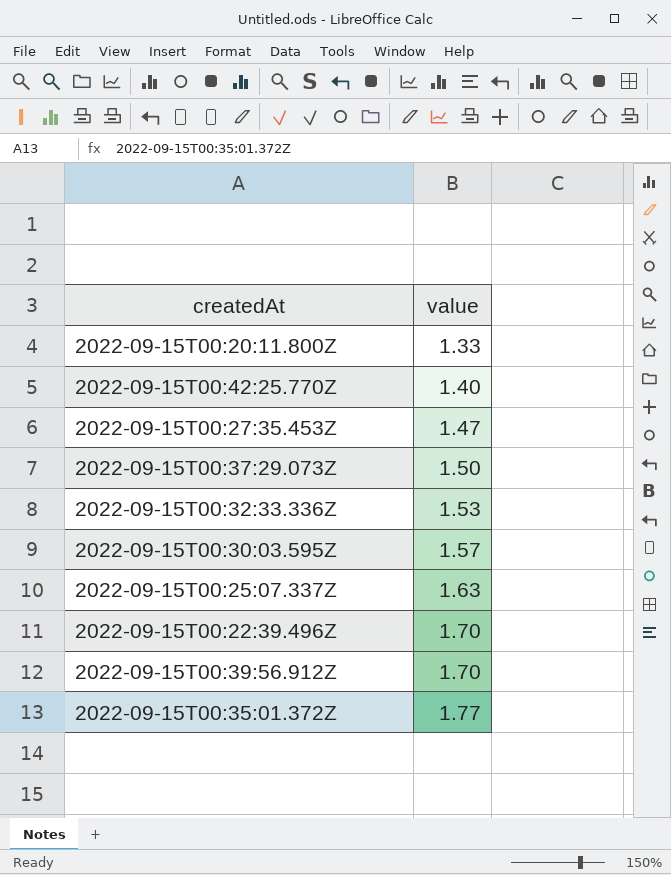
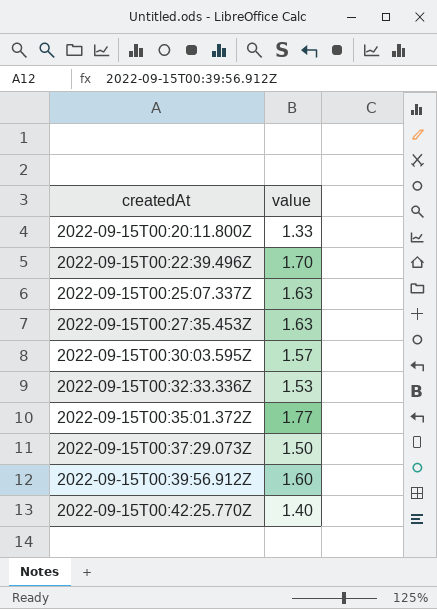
row order: value ascending -> createdAt ascending
2022-09-15T00:27:35.453Z | value: 1.47 -> 1.63
2022-09-15T00:39:56.912Z | value: 1.70 -> 1.60

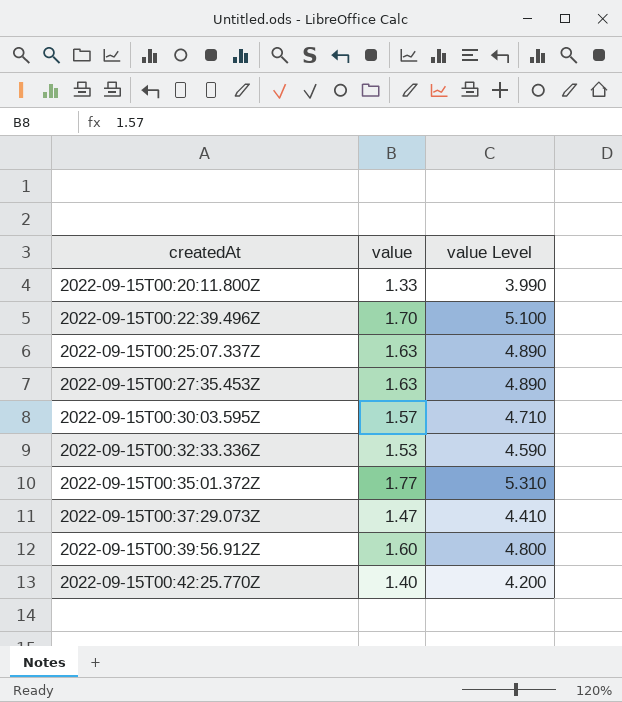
column value Level | formula: none -> [value] * 3
2022-09-15T00:37:29.073Z | value: 1.50 -> 1.47

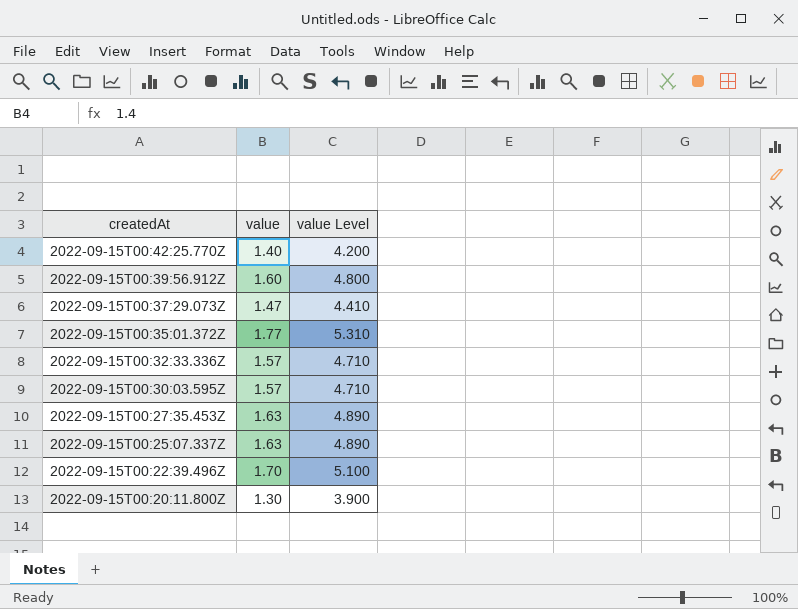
row order: createdAt ascending -> createdAt descending
2022-09-15T00:32:33.336Z | value: 1.53 -> 1.57
2022-09-15T00:32:33.336Z | value Level: 4.590 -> 4.710
2022-09-15T00:20:11.800Z | value: 1.33 -> 1.30
2022-09-15T00:20:11.800Z | value Level: 3.990 -> 3.900

